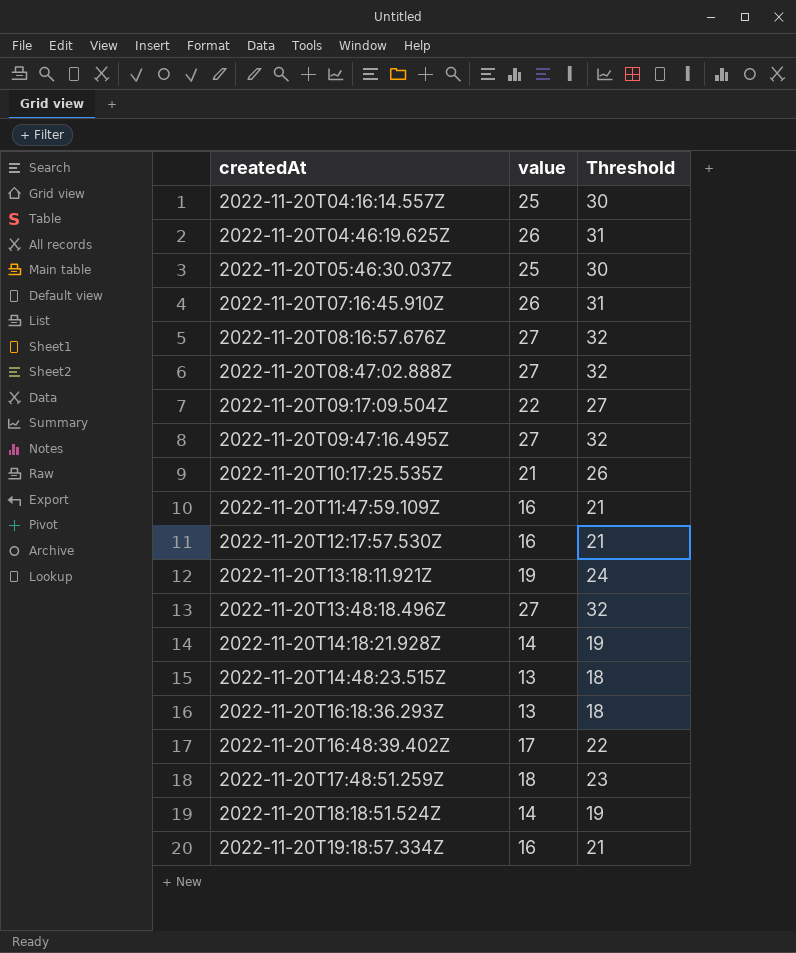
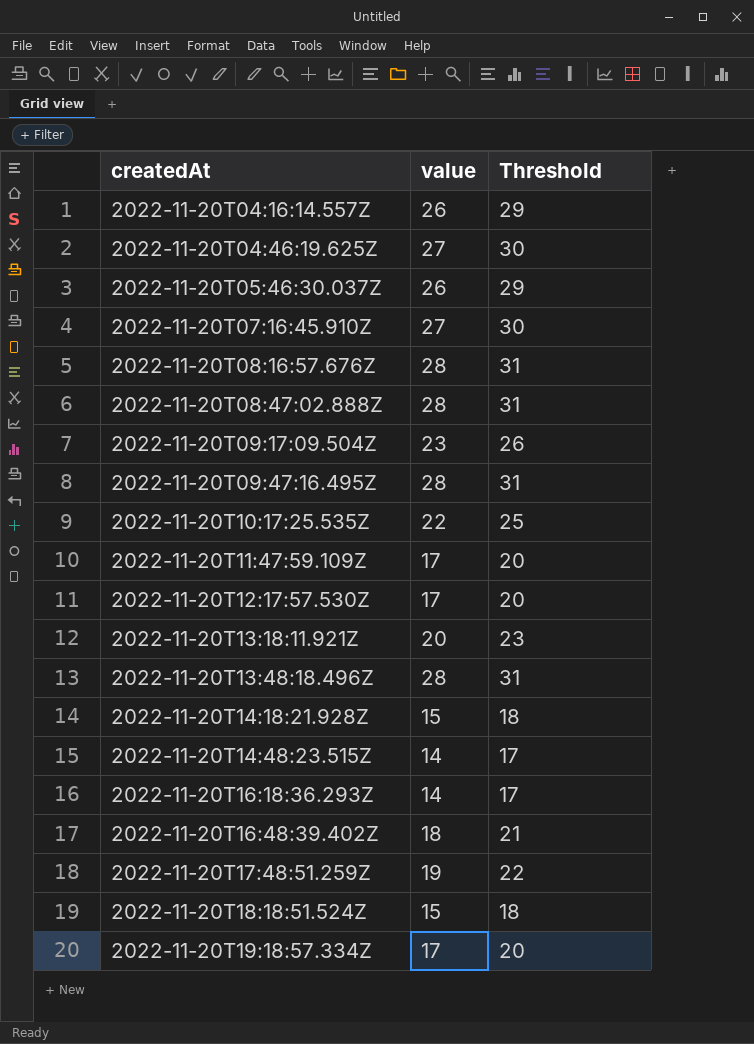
column Threshold | formula: [value] + 5 -> [value] + 3
2022-11-20T04:16:14.557Z | value: 25 -> 26
2022-11-20T04:46:19.625Z | value: 26 -> 27
2022-11-20T05:46:30.037Z | value: 25 -> 26
2022-11-20T07:16:45.910Z | value: 26 -> 27
2022-11-20T08:16:57.676Z | value: 27 -> 28
2022-11-20T08:47:02.888Z | value: 27 -> 28
2022-11-20T09:17:09.504Z | value: 22 -> 23
2022-11-20T09:47:16.495Z | value: 27 -> 28
2022-11-20T10:17:25.535Z | value: 21 -> 22
2022-11-20T11:47:59.109Z | value: 16 -> 17
2022-11-20T12:17:57.530Z | value: 16 -> 17
2022-11-20T13:18:11.921Z | value: 19 -> 20
2022-11-20T13:48:18.496Z | value: 27 -> 28
2022-11-20T14:18:21.928Z | value: 14 -> 15
2022-11-20T14:48:23.515Z | value: 13 -> 14
2022-11-20T16:18:36.293Z | value: 13 -> 14
2022-11-20T16:48:39.402Z | value: 17 -> 18
2022-11-20T17:48:51.259Z | value: 18 -> 19
2022-11-20T18:18:51.524Z | value: 14 -> 15
2022-11-20T19:18:57.334Z | value: 16 -> 17

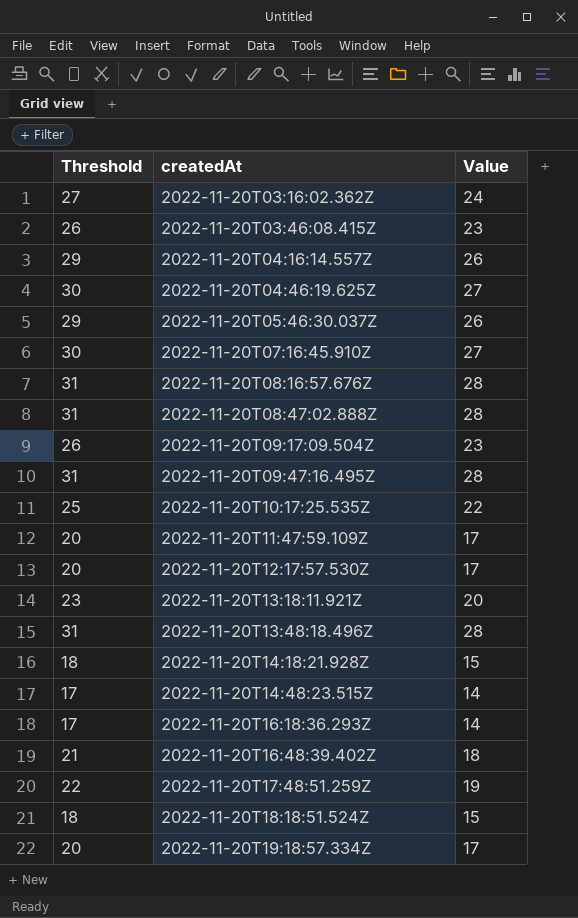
column Threshold | position: 3 -> 1
column name: value -> Value
row 2022-11-20T03:16:02.362Z: none -> 27 | 24
row 2022-11-20T03:46:08.415Z: none -> 26 | 23

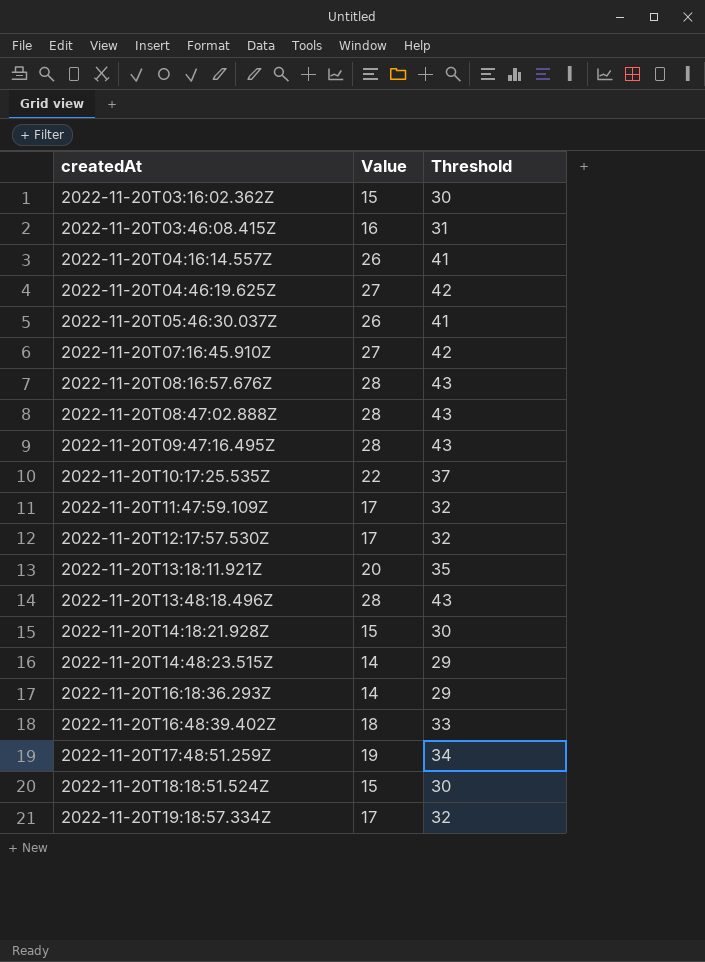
column Threshold | formula: [Value] + 3 -> [Value] + 15
column Threshold | position: 1 -> 3
row 2022-11-20T09:17:09.504Z: 26 | 23 -> none
2022-11-20T03:16:02.362Z | Value: 24 -> 15
2022-11-20T03:46:08.415Z | Value: 23 -> 16

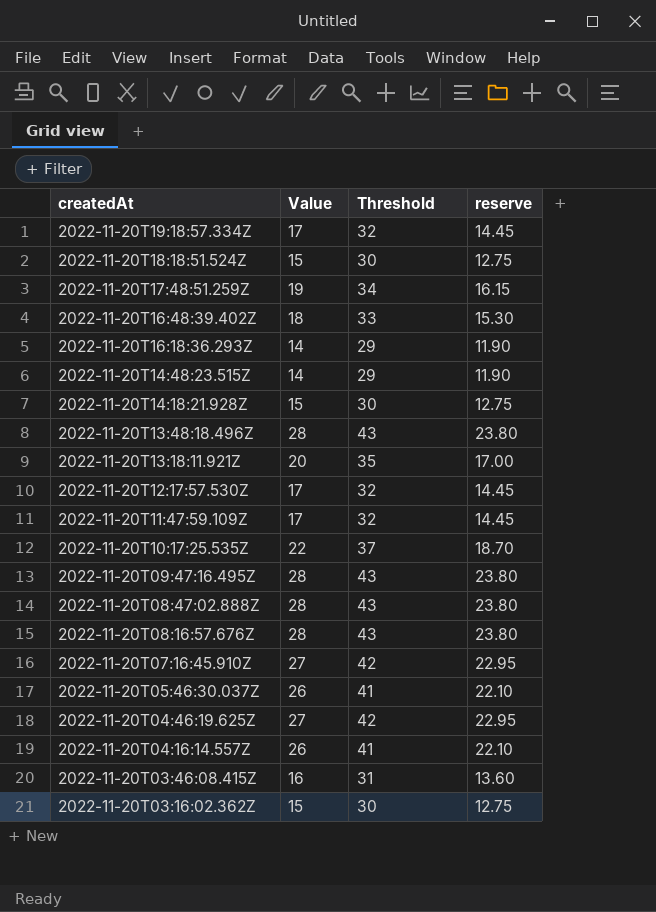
row order: createdAt ascending -> createdAt descending
column reserve | formula: none -> [Value] * 0.85

